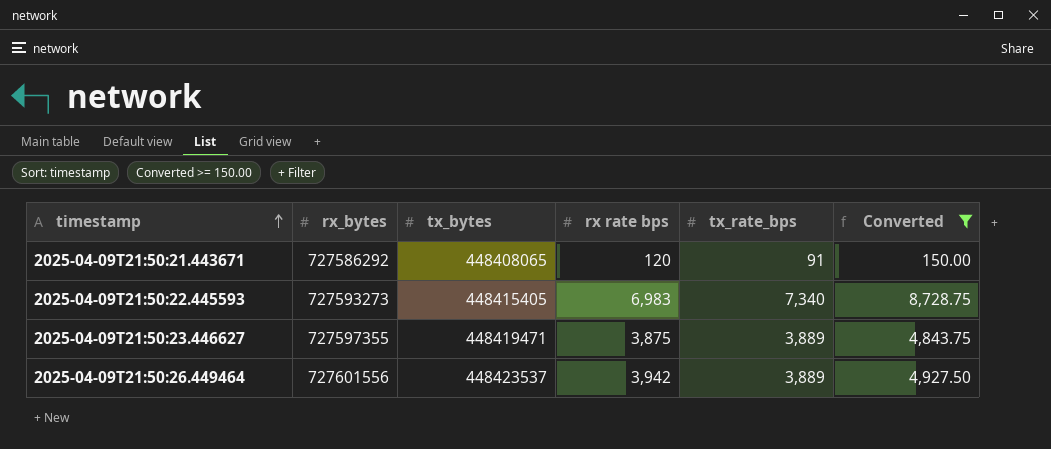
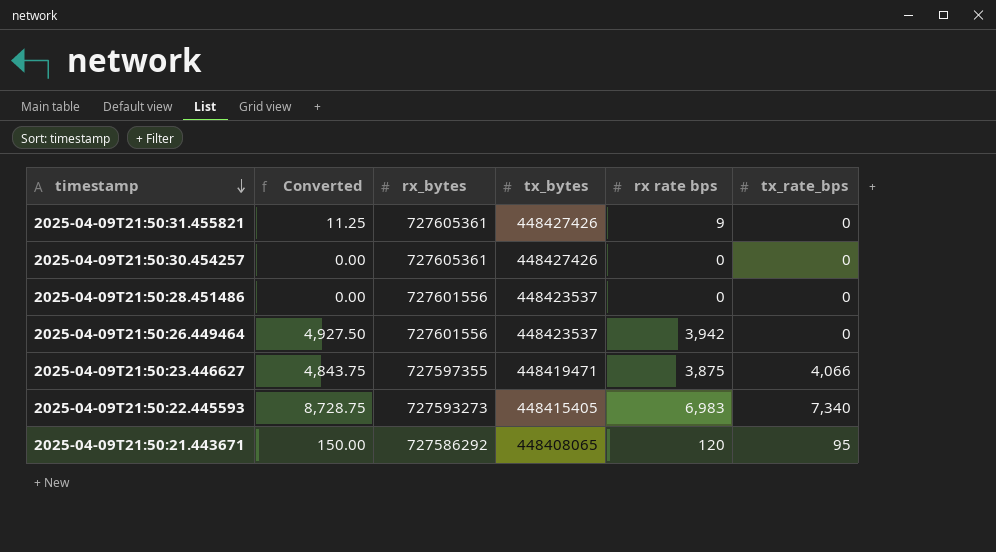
filter: Converted >= 150.00 -> none
row order: timestamp ascending -> timestamp descending
column Converted | position: 6 -> 2
2025-04-09T21:50:26.449464 | tx_rate_bps: 3,889 -> 0
2025-04-09T21:50:23.446627 | tx_rate_bps: 3,889 -> 4,066
2025-04-09T21:50:21.443671 | tx_rate_bps: 91 -> 95

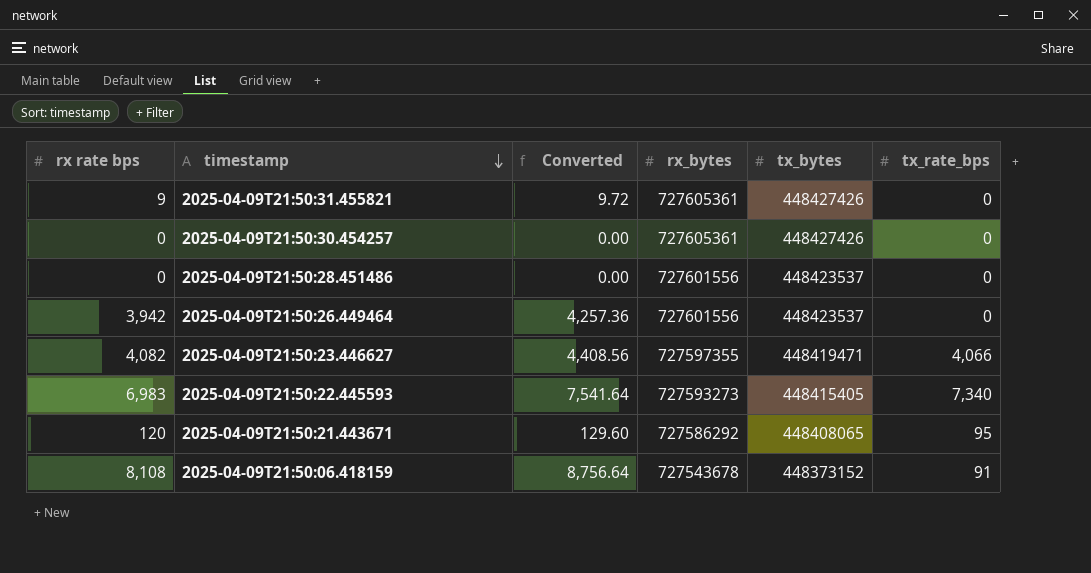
column rx rate bps | position: 5 -> 1
column Converted | formula: [rx rate bps] * 1.25 -> [rx rate bps] * 1.08
2025-04-09T21:50:23.446627 | rx rate bps: 3,875 -> 4,082
row 2025-04-09T21:50:06.418159: none -> 8,108 | 8,756.64 | 727543678 | 448373152 | 91

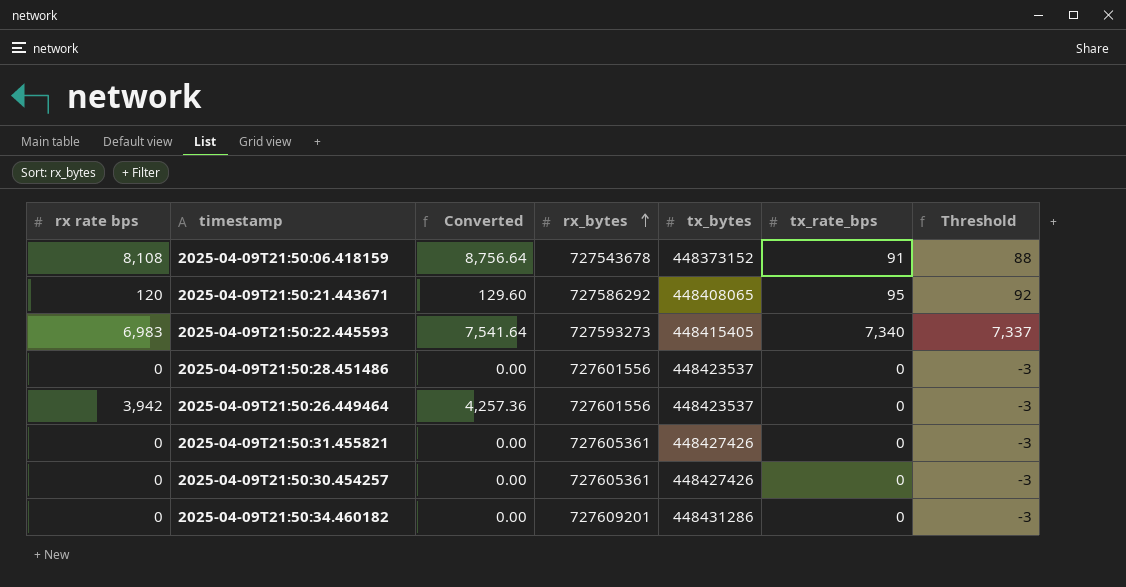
row order: timestamp descending -> rx_bytes ascending
column Threshold | formula: none -> [tx_rate_bps] - 3
row 2025-04-09T21:50:23.446627: 4,082 | 4,408.56 | 727597355 | 448419471 | 4,066 -> none
2025-04-09T21:50:31.455821 | rx rate bps: 9 -> 0
2025-04-09T21:50:31.455821 | Converted: 9.72 -> 0.00
row 2025-04-09T21:50:34.460182: none -> 0 | 0.00 | 727609201 | 448431286 | 0 | -3

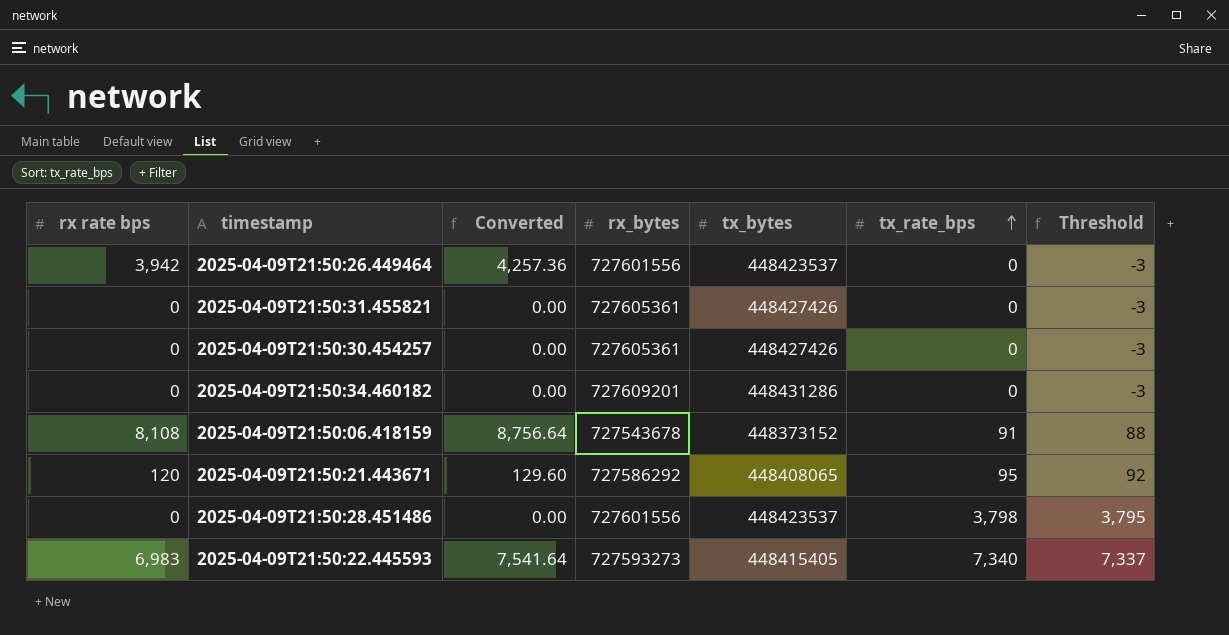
row order: rx_bytes ascending -> tx_rate_bps ascending
2025-04-09T21:50:28.451486 | tx_rate_bps: 0 -> 3,798
2025-04-09T21:50:28.451486 | Threshold: -3 -> 3,795

